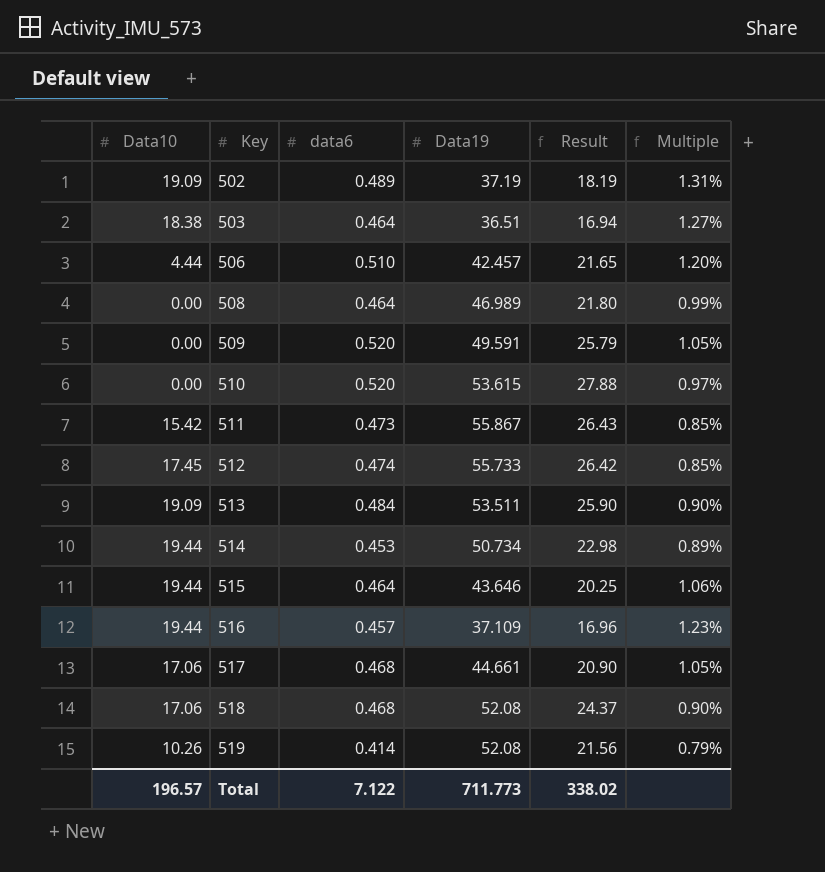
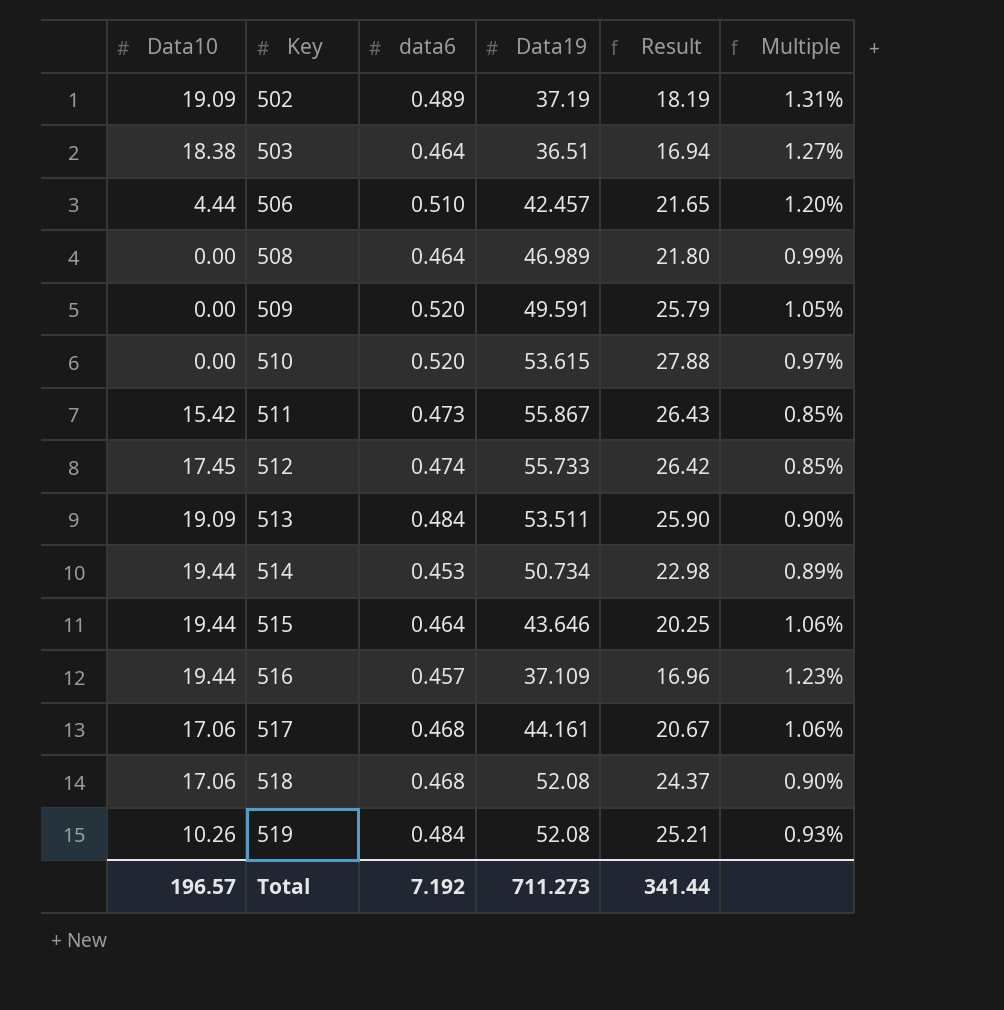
517 | Data19: 44.661 -> 44.161
517 | Result: 20.90 -> 20.67
517 | Multiple: 1.05% -> 1.06%
519 | data6: 0.414 -> 0.484
519 | Result: 21.56 -> 25.21
519 | Multiple: 0.79% -> 0.93%
Total | data6: 7.122 -> 7.192
Total | Data19: 711.773 -> 711.273
Total | Result: 338.02 -> 341.44

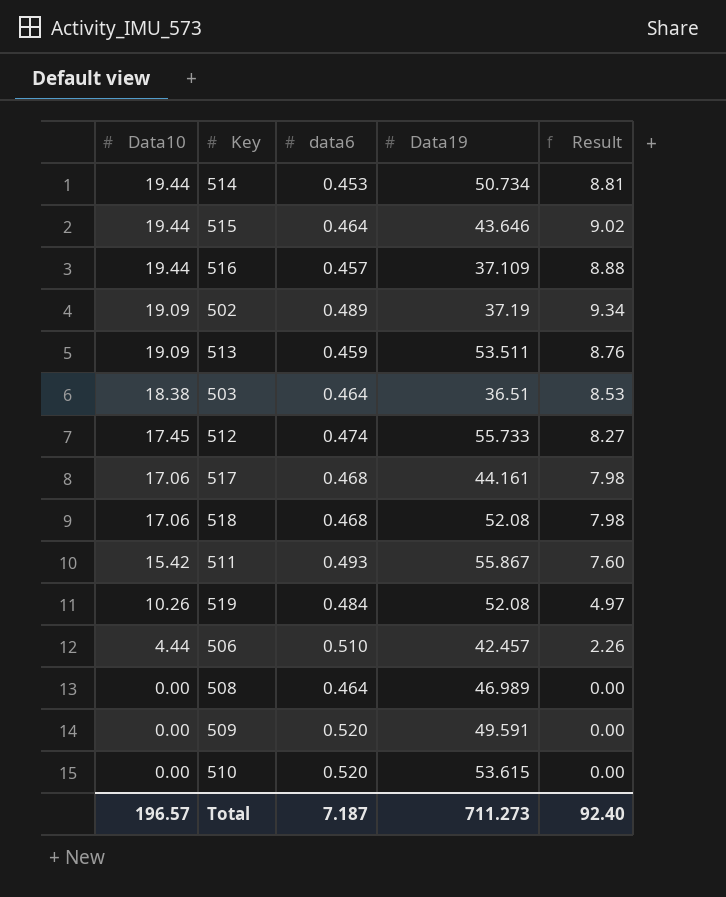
row order: Key ascending -> Data10 descending
column Multiple | formula: [data6] / [Data19] -> none
column Result | formula: [data6] * [Data19] -> [Data10] * [data6]
513 | data6: 0.484 -> 0.459
511 | data6: 0.473 -> 0.493
Total | data6: 7.192 -> 7.187
Total | Result: 341.44 -> 92.40

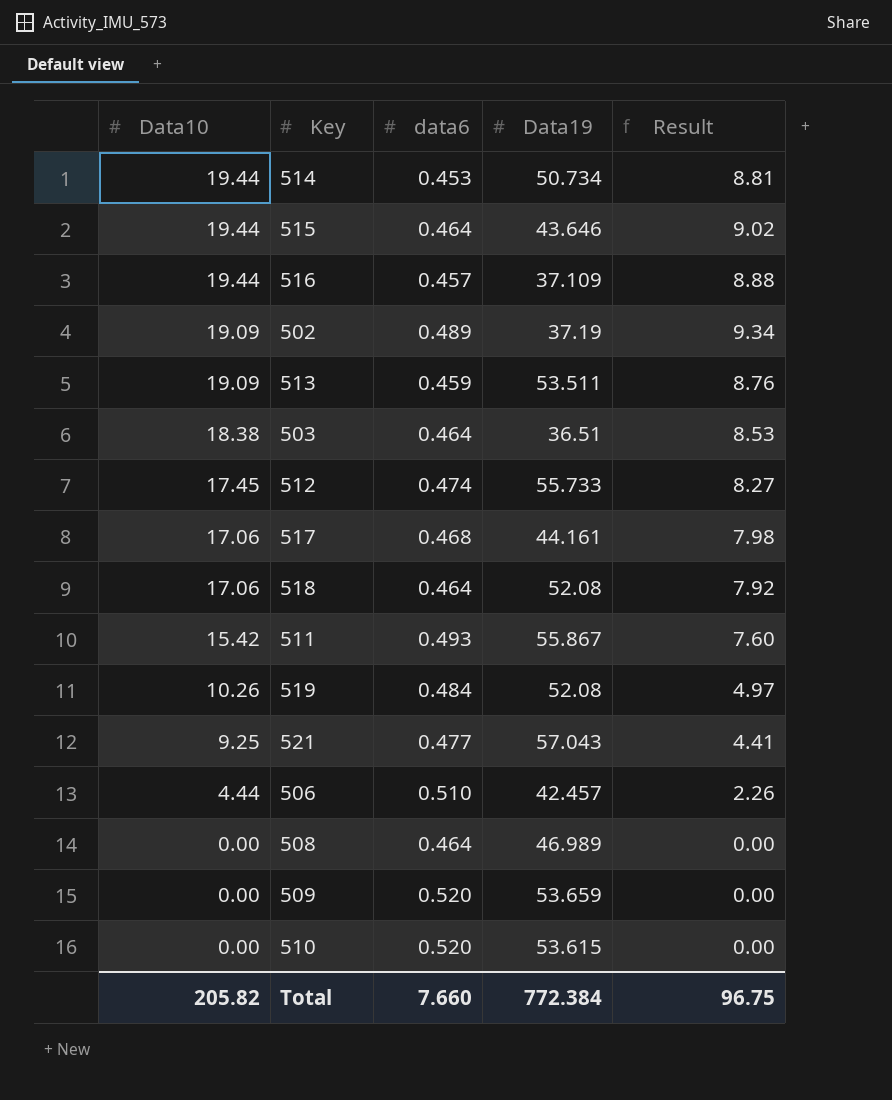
518 | data6: 0.468 -> 0.464
518 | Result: 7.98 -> 7.92
row 521: none -> 9.25 | 0.477 | 57.043 | 4.41
509 | Data19: 49.591 -> 53.659
Total | Data10: 196.57 -> 205.82
Total | data6: 7.187 -> 7.660
Total | Data19: 711.273 -> 772.384
Total | Result: 92.40 -> 96.75

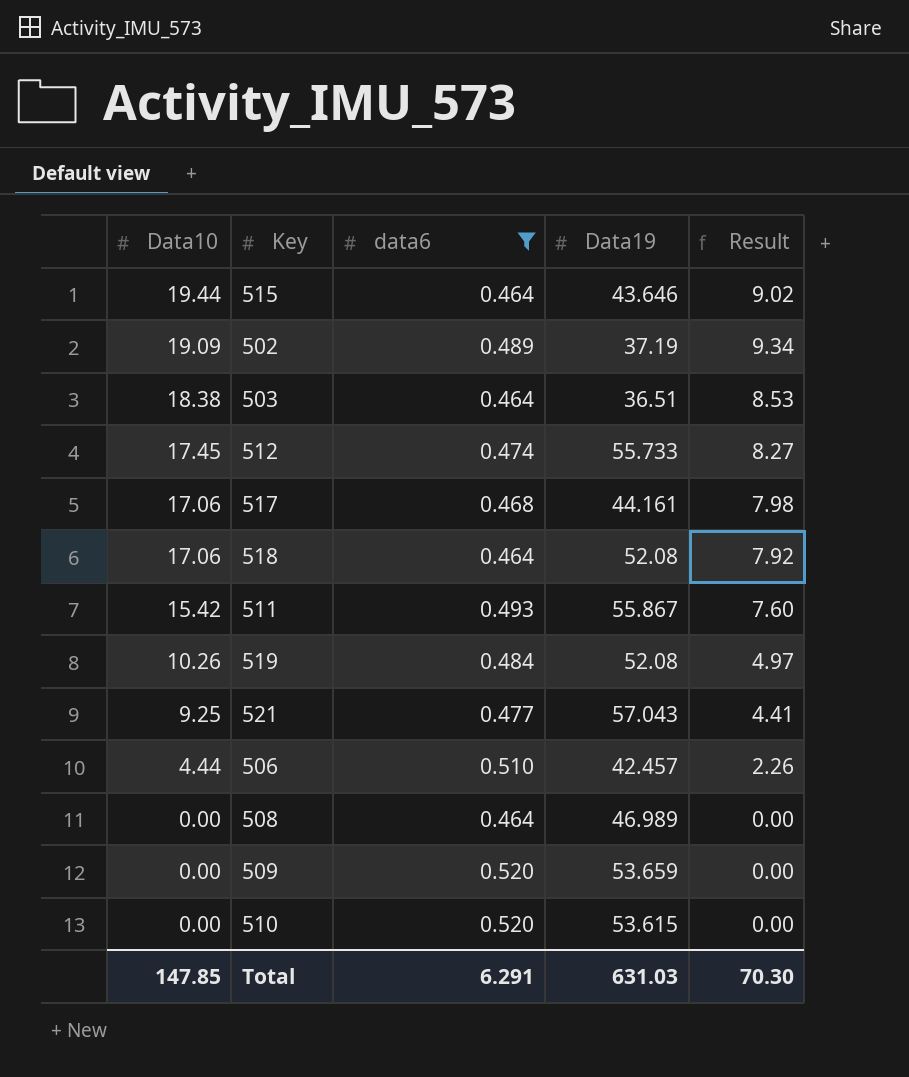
filter: none -> data6 >= 0.464
Total | Data10: 205.82 -> 147.85
Total | data6: 7.660 -> 6.291
Total | Data19: 772.384 -> 631.03
Total | Result: 96.75 -> 70.30

